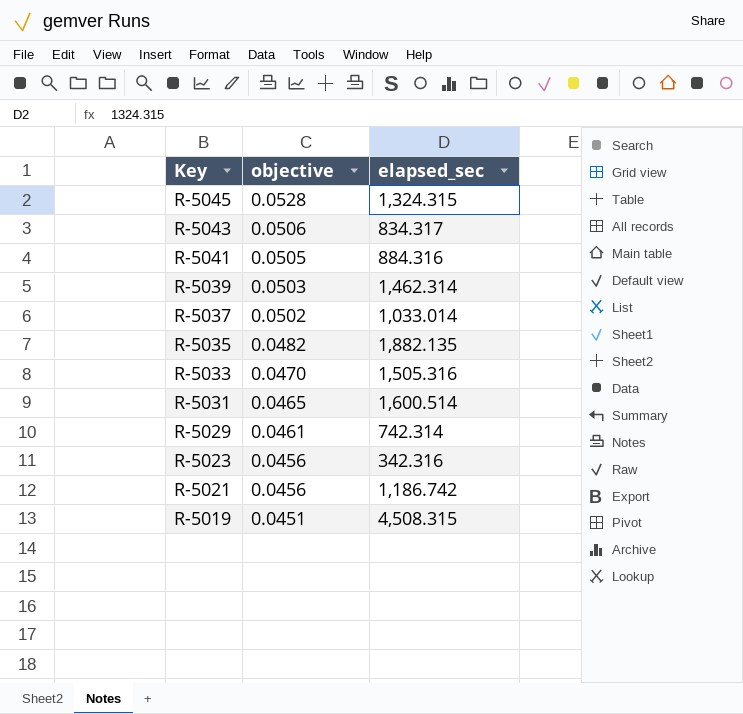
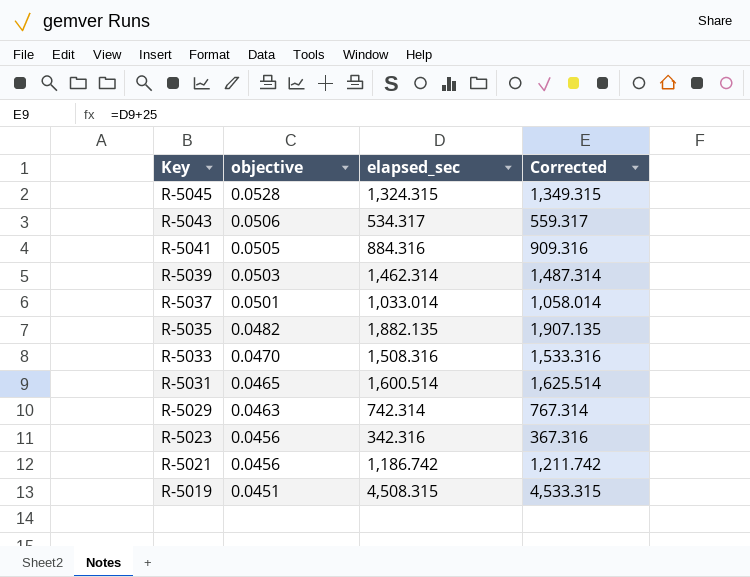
column Corrected | formula: none -> [elapsed_sec] + 25
R-5043 | elapsed_sec: 834.317 -> 534.317
R-5037 | objective: 0.0502 -> 0.0501
R-5033 | elapsed_sec: 1,505.316 -> 1,508.316
R-5029 | objective: 0.0461 -> 0.0463

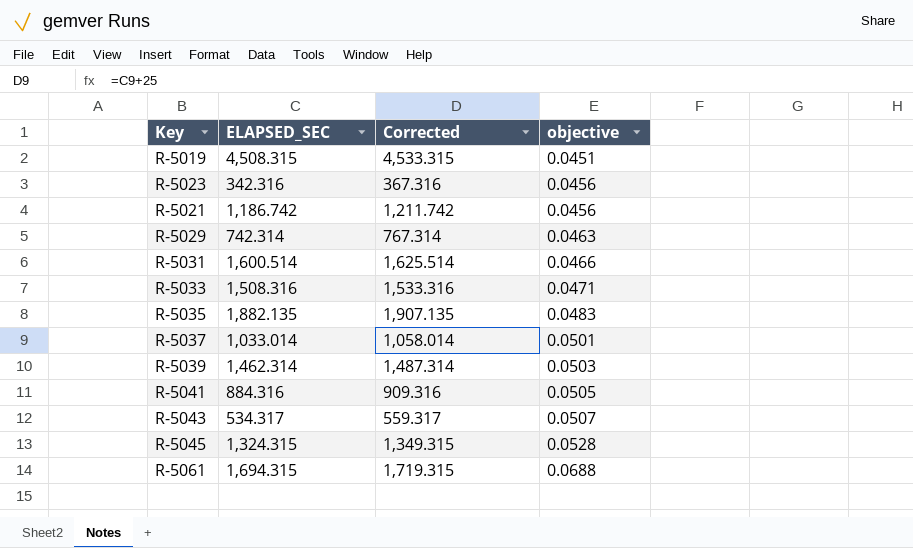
row order: Key descending -> objective ascending
column name: elapsed_sec -> ELAPSED_SEC
column objective | position: 2 -> 4
R-5031 | objective: 0.0465 -> 0.0466
R-5033 | objective: 0.0470 -> 0.0471
R-5035 | objective: 0.0482 -> 0.0483
R-5043 | objective: 0.0506 -> 0.0507
row R-5061: none -> 1,694.315 | 1,719.315 | 0.0688

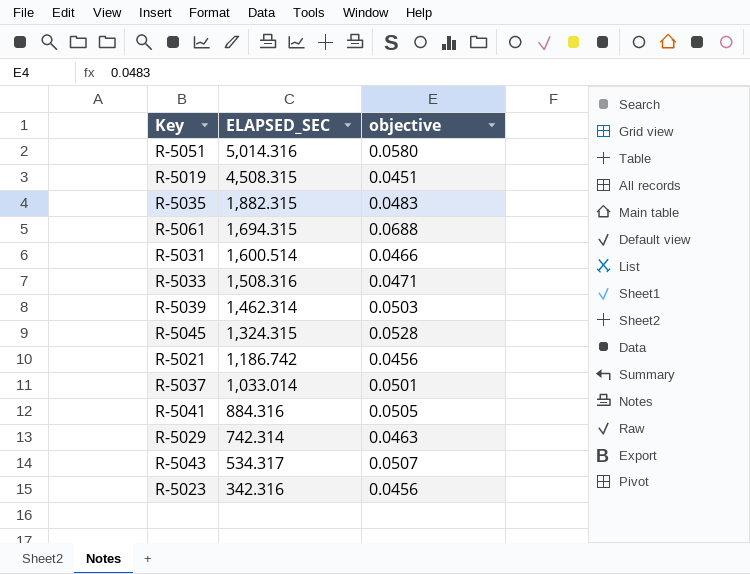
row order: objective ascending -> ELAPSED_SEC descending
column Corrected | formula: [ELAPSED_SEC] + 25 -> none
row R-5051: none -> 5,014.316 | 0.0580
R-5035 | ELAPSED_SEC: 1,882.135 -> 1,882.315

